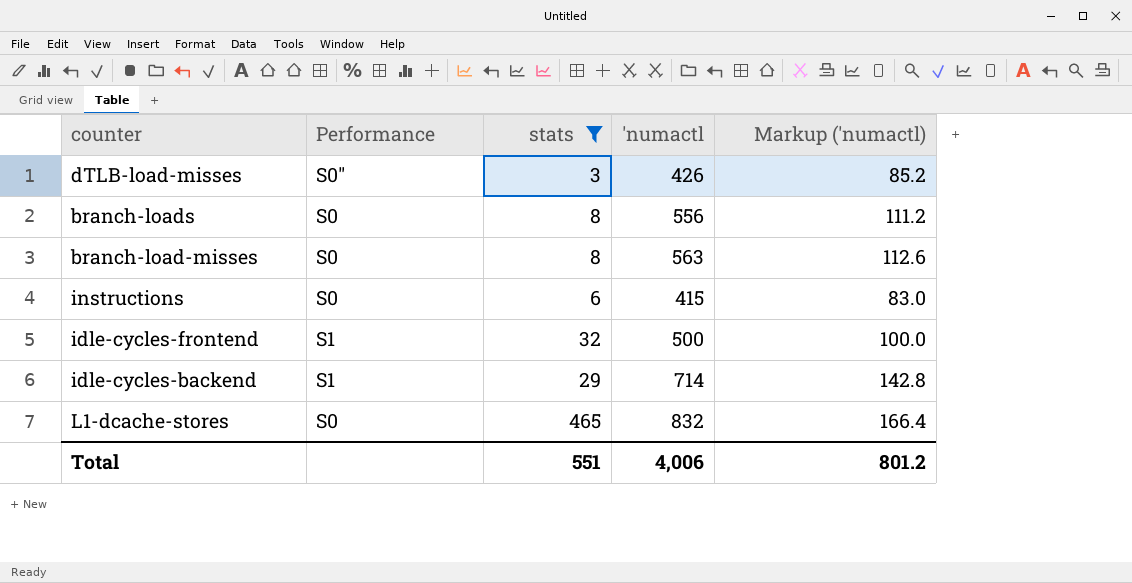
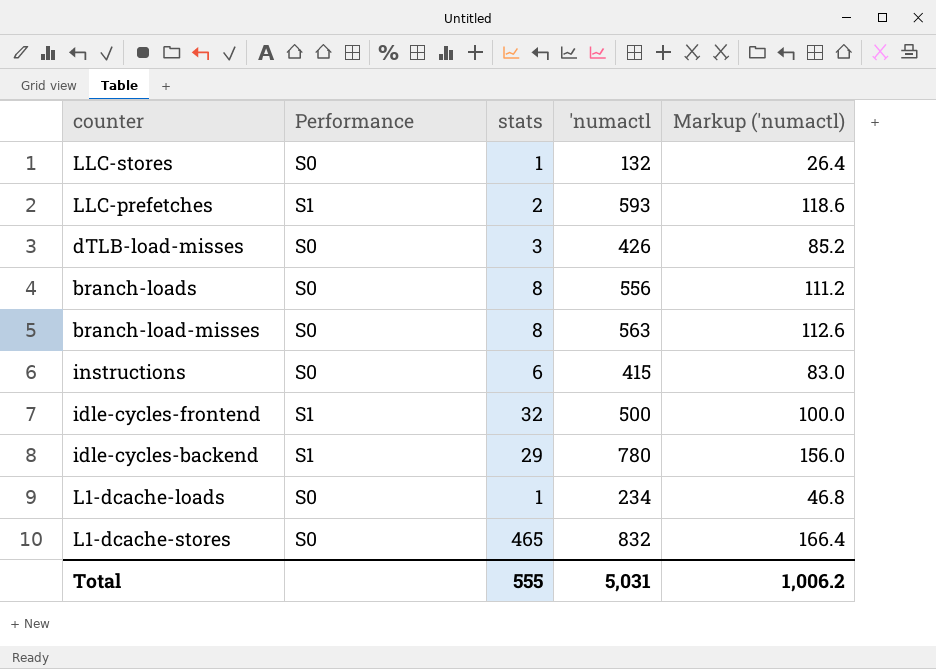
filter: stats >= 3 -> none
dTLB-load-misses | Performance: S0" -> S0
idle-cycles-backend | 'numactl: 714 -> 780
idle-cycles-backend | Markup ('numactl): 142.8 -> 156.0
Total | stats: 551 -> 555
Total | 'numactl: 4,006 -> 5,031
Total | Markup ('numactl): 801.2 -> 1,006.2

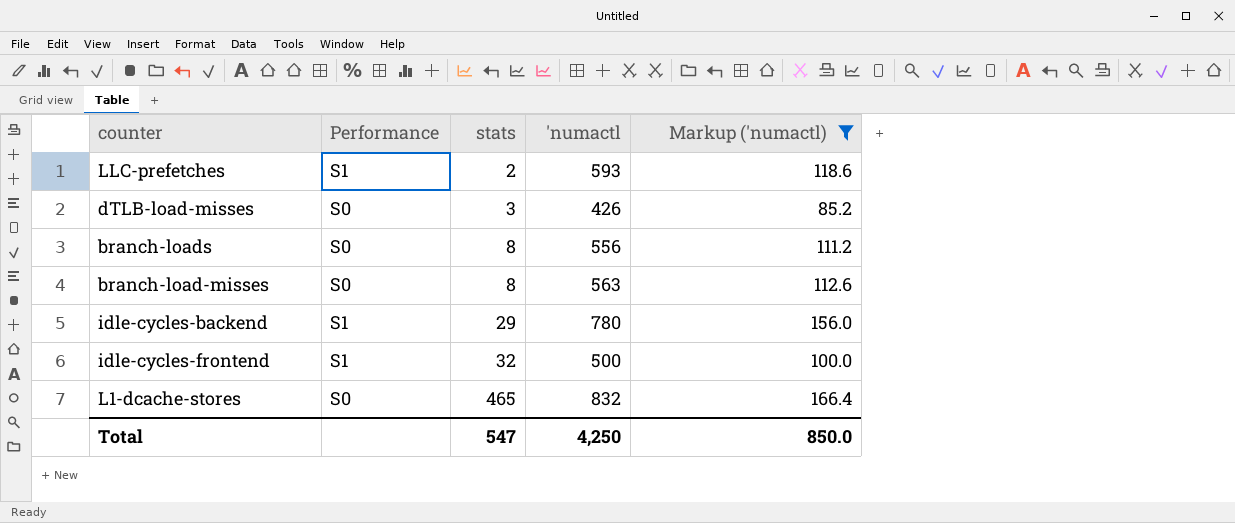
filter: none -> Markup ('numactl) >= 85.2
row order: none -> stats ascending
Total | stats: 555 -> 547
Total | 'numactl: 5,031 -> 4,250
Total | Markup ('numactl): 1,006.2 -> 850.0

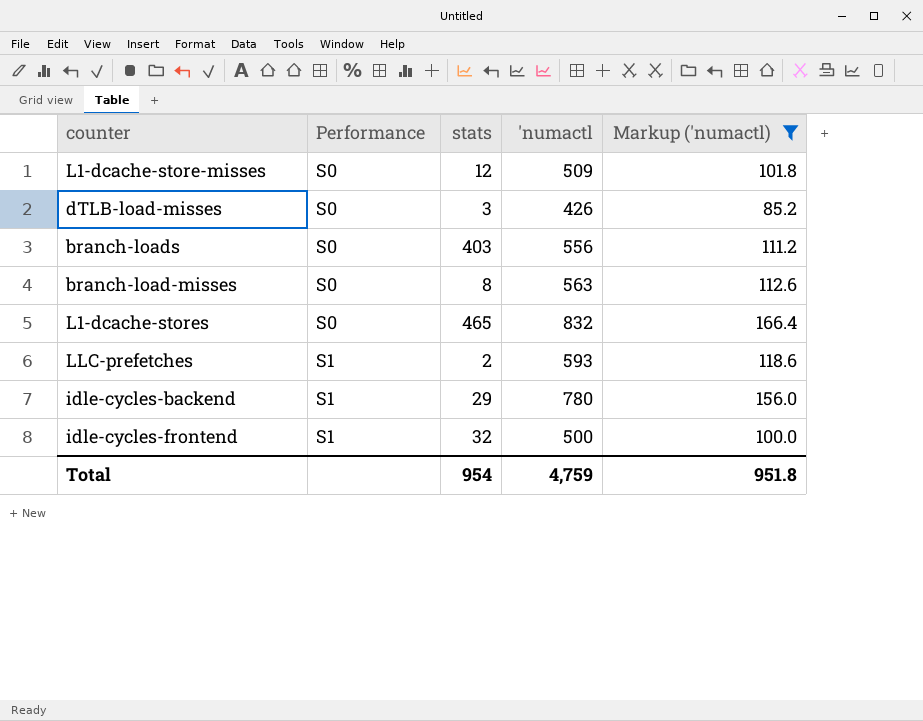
row order: stats ascending -> Performance ascending
row L1-dcache-store-misses: none -> S0 | 12 | 509 | 101.8
branch-loads | stats: 8 -> 403
Total | stats: 547 -> 954
Total | 'numactl: 4,250 -> 4,759
Total | Markup ('numactl): 850.0 -> 951.8

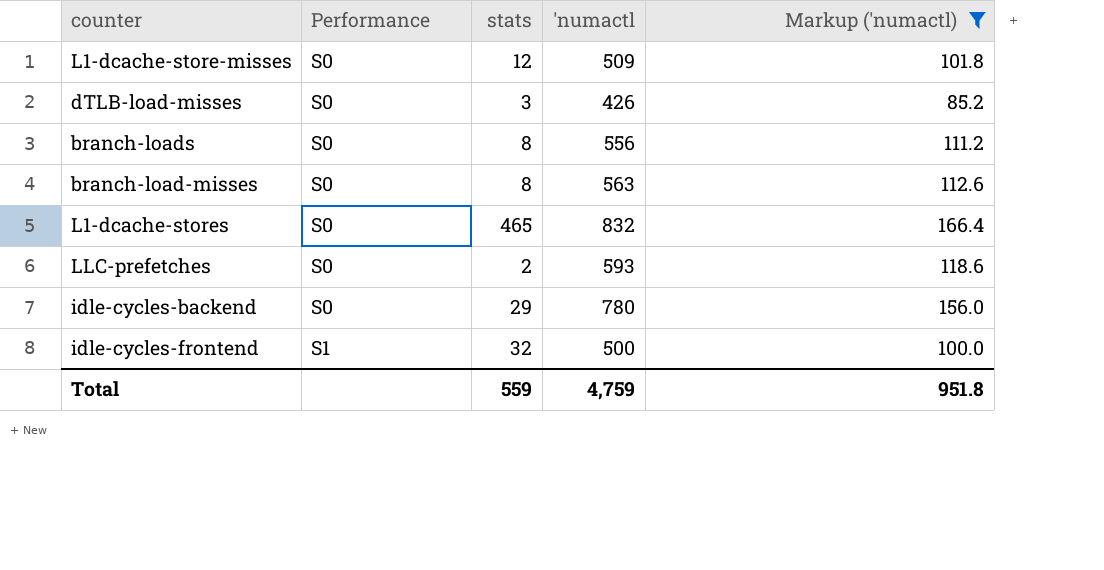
branch-loads | stats: 403 -> 8
LLC-prefetches | Performance: S1 -> S0
idle-cycles-backend | Performance: S1 -> S0
Total | stats: 954 -> 559

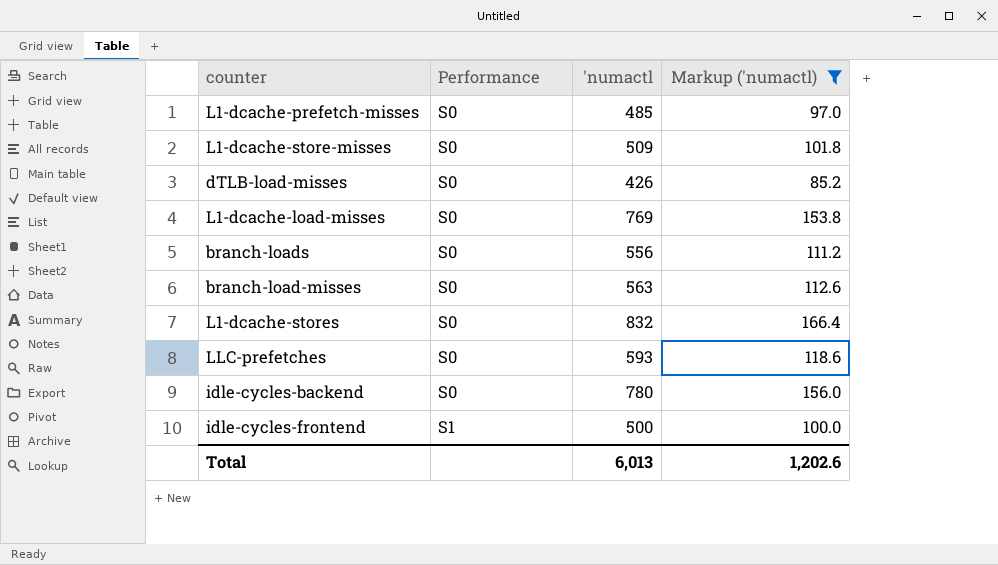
column stats | position: 3 -> none
row L1-dcache-prefetch-misses: none -> S0 | 485 | 97.0
row L1-dcache-load-misses: none -> S0 | 769 | 153.8
Total | 'numactl: 4,759 -> 6,013
Total | Markup ('numactl): 951.8 -> 1,202.6

